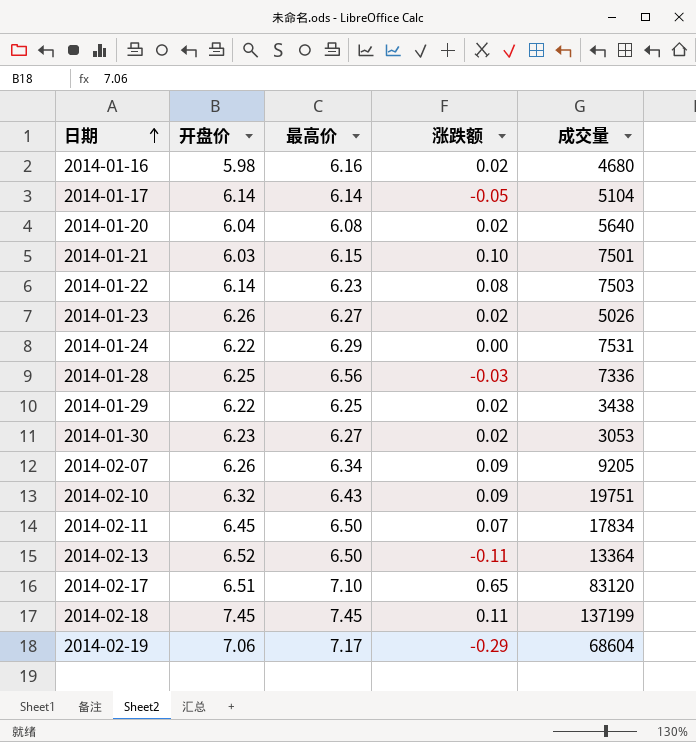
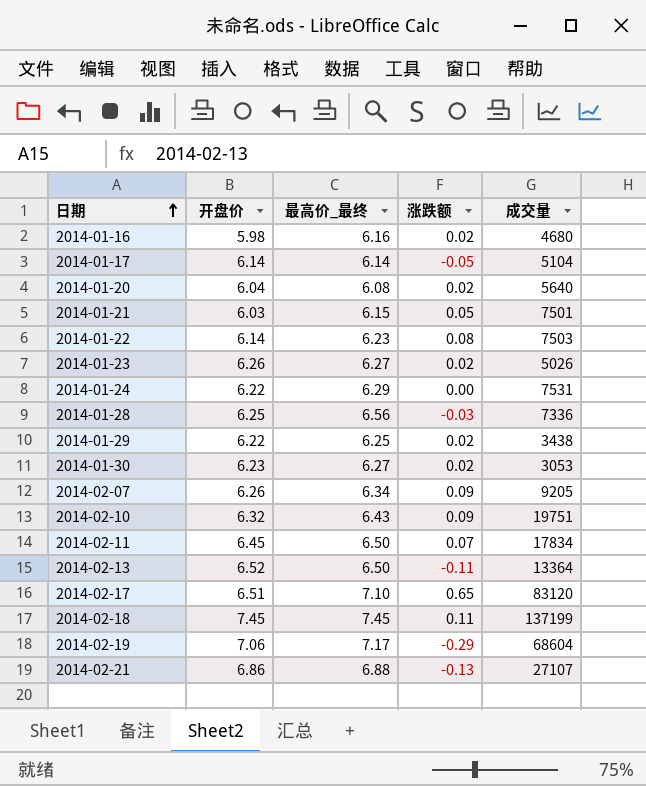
column name: 最高价 -> 最高价_最终
2014-01-21 | 涨跌额: 0.10 -> 0.05
row 2014-02-21: none -> 6.86 | 6.88 | -0.13 | 27107

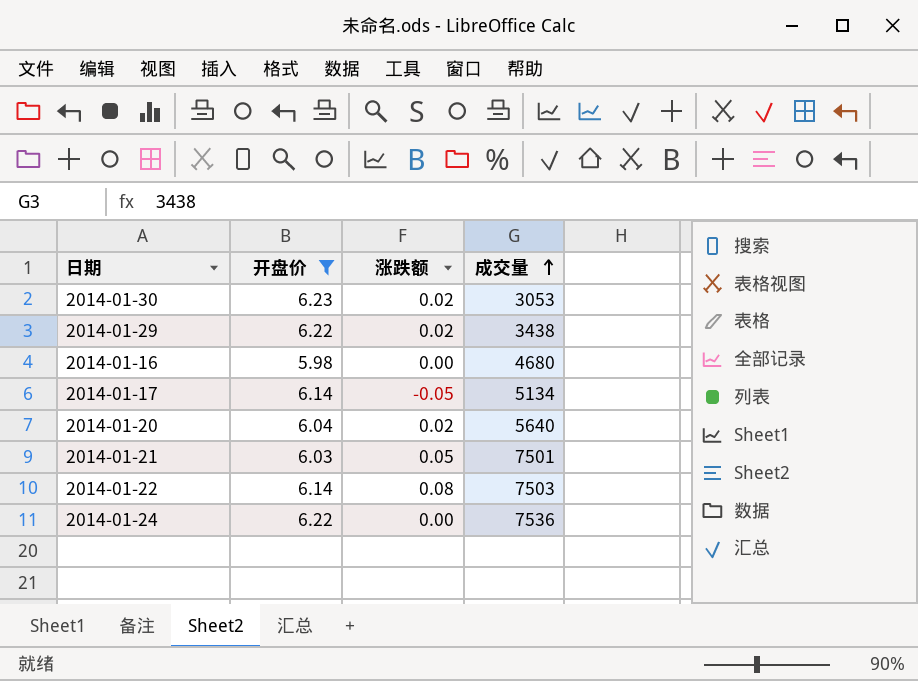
filter: none -> 开盘价 <= 6.23
row order: 日期 ascending -> 成交量 ascending
column 最高价_最终 | position: 3 -> none
2014-01-16 | 涨跌额: 0.02 -> 0.00
2014-01-17 | 成交量: 5104 -> 5134
2014-01-24 | 成交量: 7531 -> 7536

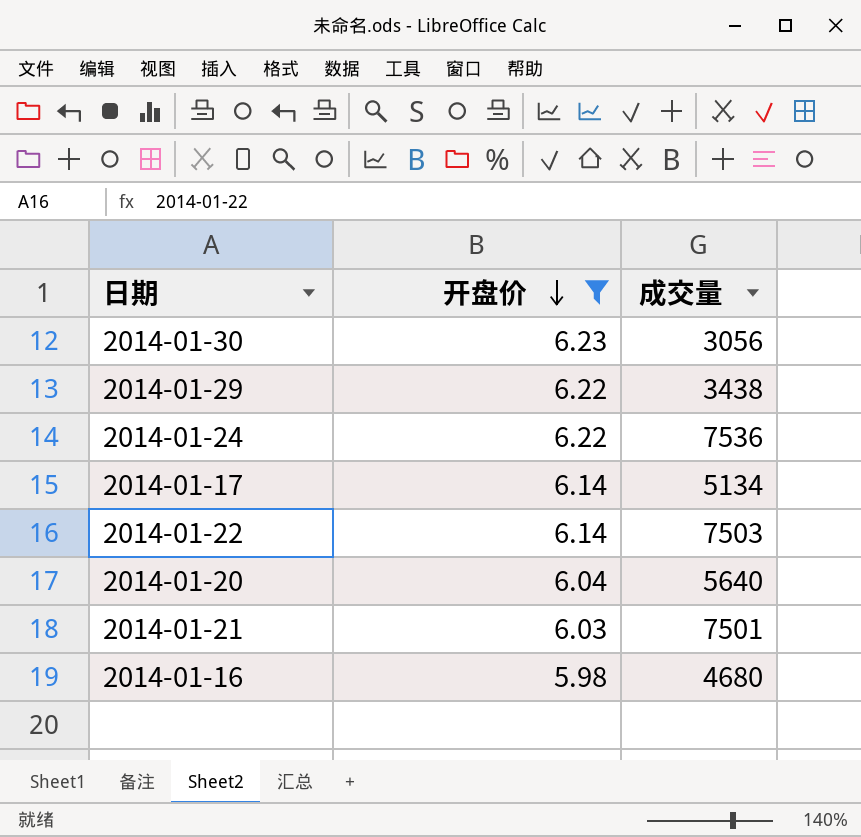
row order: 成交量 ascending -> 开盘价 descending
column 涨跌额 | position: 3 -> none
2014-01-30 | 成交量: 3053 -> 3056

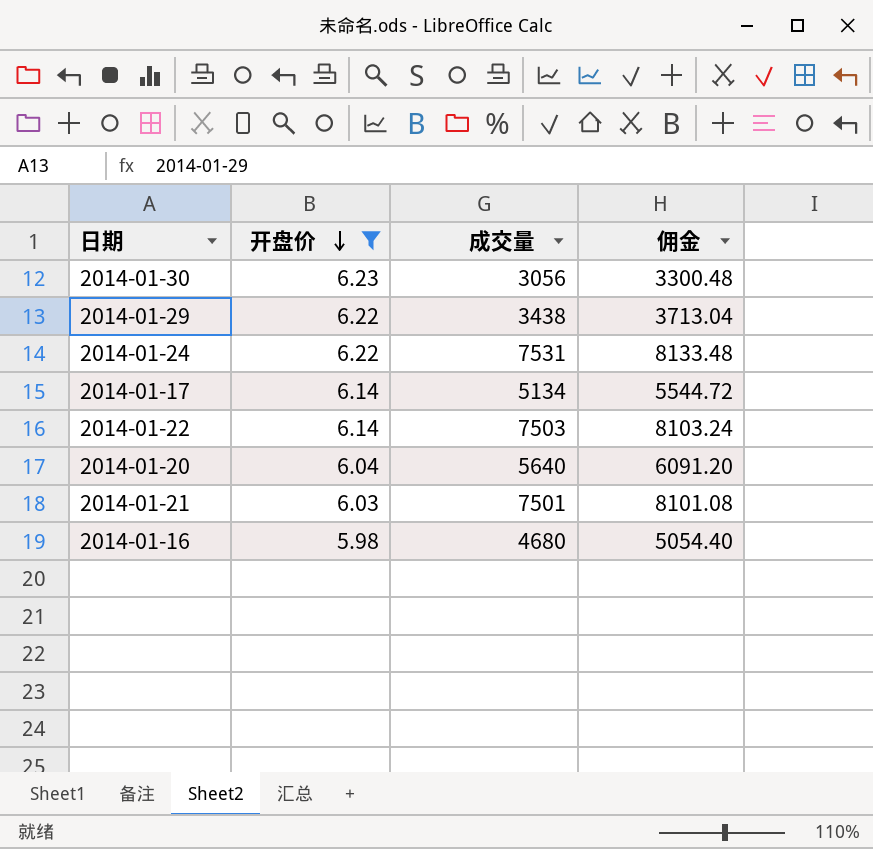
column 佣金 | formula: none -> [成交量] * 1.08
2014-01-24 | 成交量: 7536 -> 7531

